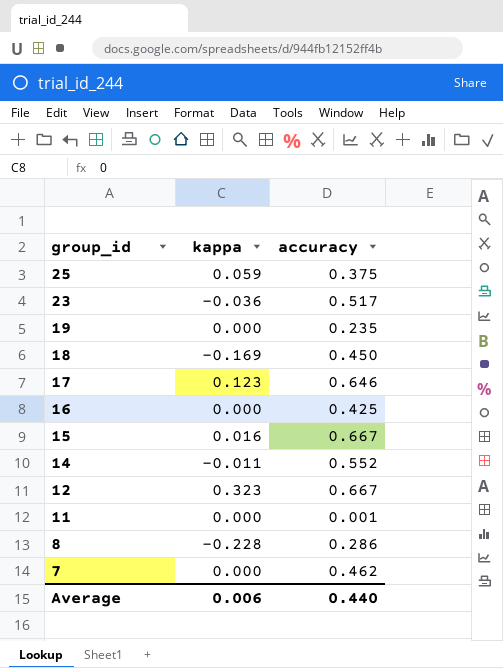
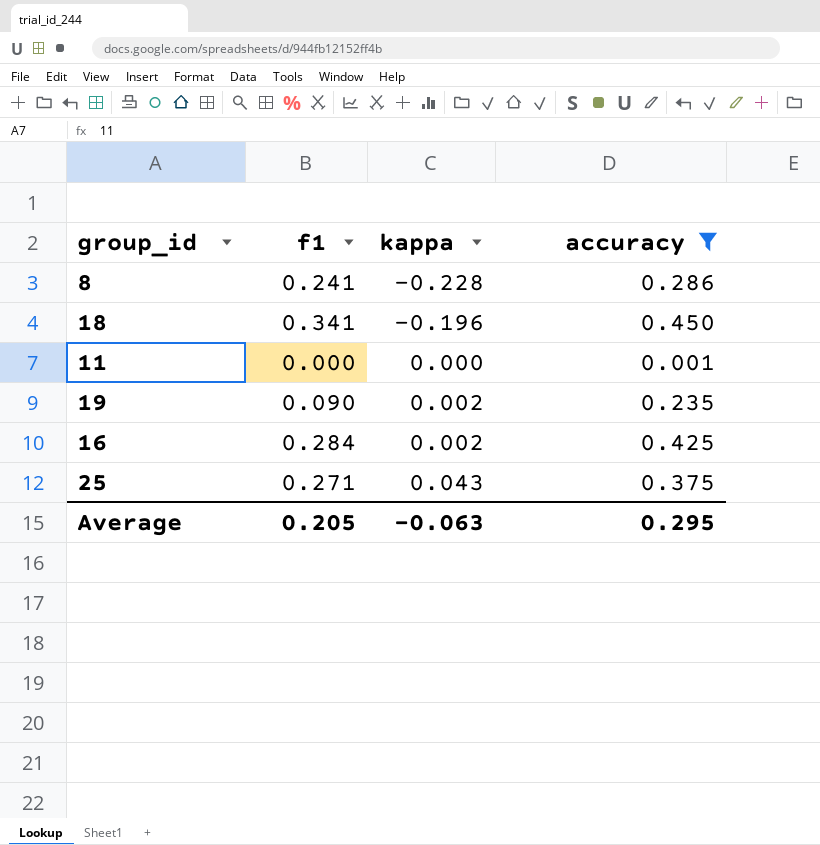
filter: none -> accuracy <= 0.450
row order: group_id descending -> kappa ascending
column f1 | position: none -> 2
18 | kappa: -0.169 -> -0.196
19 | kappa: 0.000 -> 0.002
16 | kappa: 0.000 -> 0.002
25 | kappa: 0.059 -> 0.043
Average | kappa: 0.006 -> -0.063
Average | accuracy: 0.440 -> 0.295

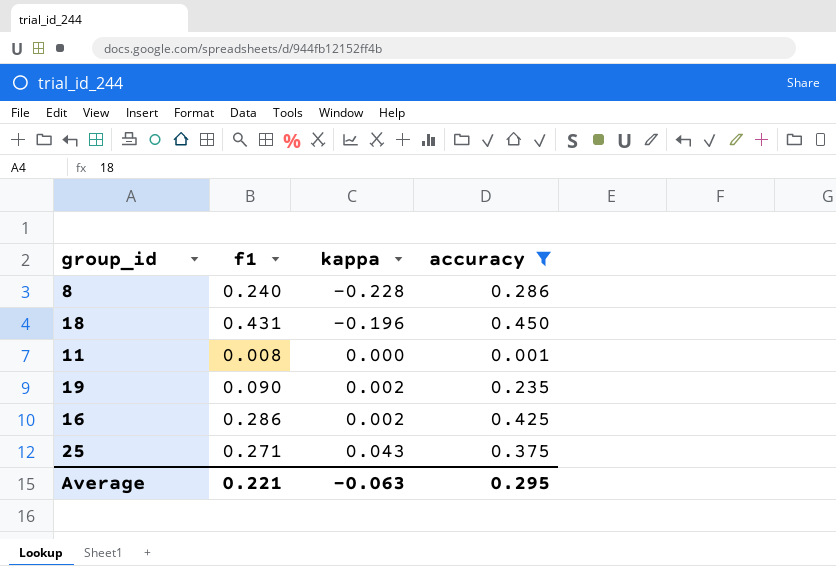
8 | f1: 0.241 -> 0.240
18 | f1: 0.341 -> 0.431
11 | f1: 0.000 -> 0.008
16 | f1: 0.284 -> 0.286
Average | f1: 0.205 -> 0.221

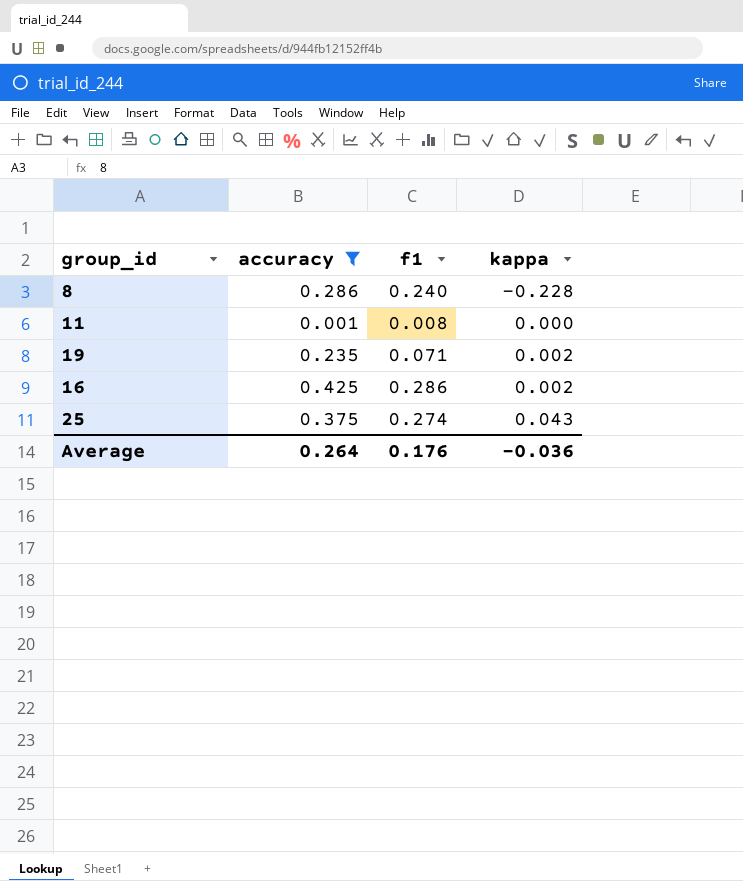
column accuracy | position: 4 -> 2
row 18: 0.431 | -0.196 | 0.450 -> none
19 | f1: 0.090 -> 0.071
25 | f1: 0.271 -> 0.274
Average | accuracy: 0.295 -> 0.264
Average | f1: 0.221 -> 0.176
Average | kappa: -0.063 -> -0.036

